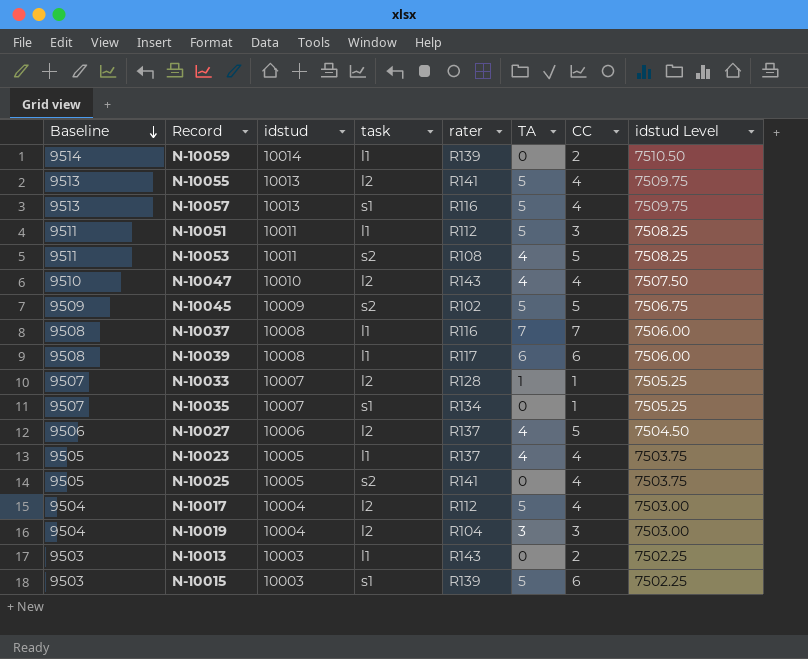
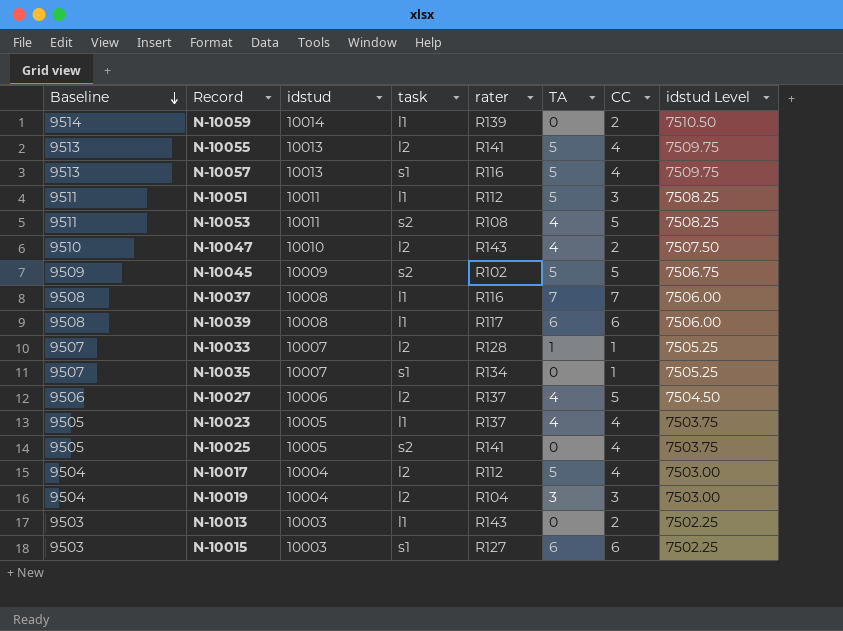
N-10047 | CC: 4 -> 2
N-10015 | rater: R139 -> R127
N-10015 | TA: 5 -> 6

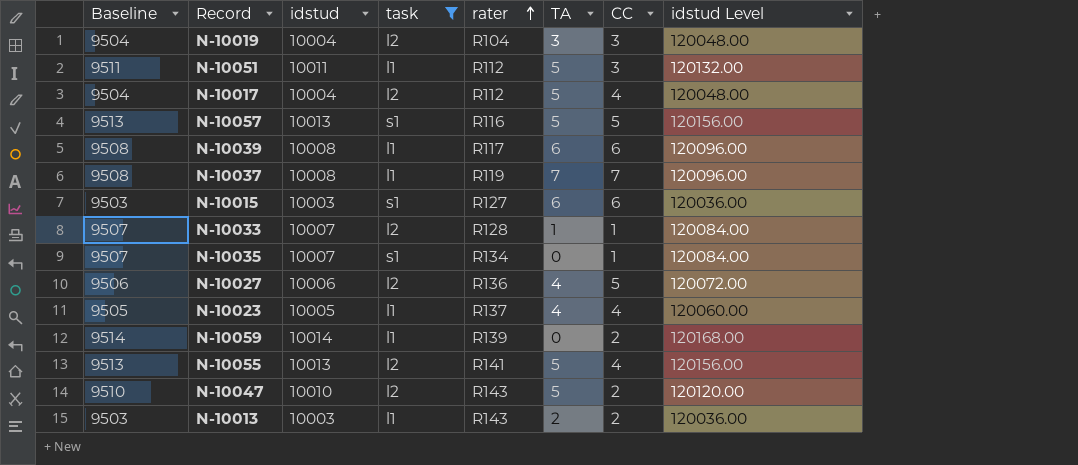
filter: none -> task != s2
row order: Baseline descending -> rater ascending
column idstud Level | formula: [idstud] * 0.75 -> [idstud] * 12
N-10057 | CC: 4 -> 5
N-10037 | rater: R116 -> R119
N-10027 | rater: R137 -> R136
N-10047 | TA: 4 -> 5
N-10013 | TA: 0 -> 2

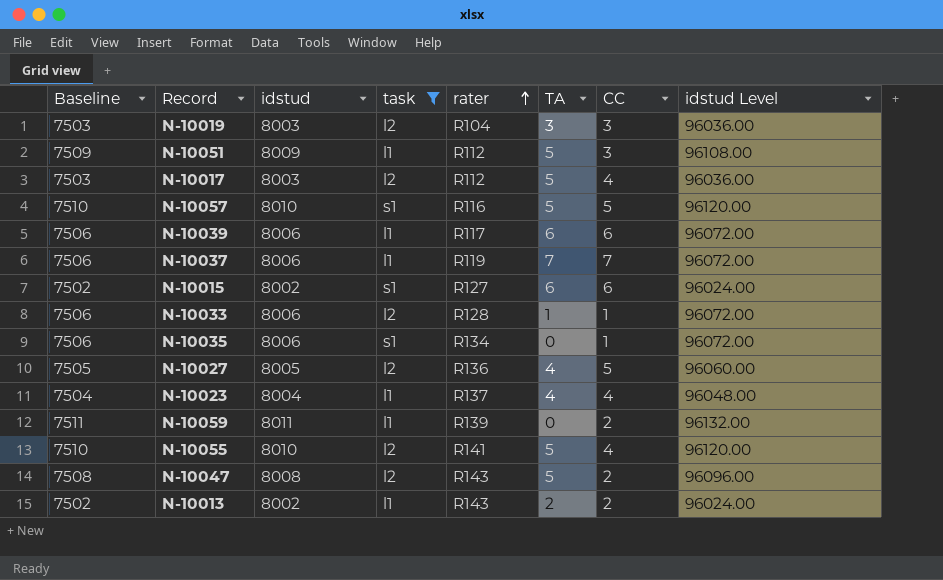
N-10019 | Baseline: 9504 -> 7503
N-10019 | idstud: 10004 -> 8003
N-10019 | idstud Level: 120048.00 -> 96036.00
N-10051 | Baseline: 9511 -> 7509
N-10051 | idstud: 10011 -> 8009
N-10051 | idstud Level: 120132.00 -> 96108.00
N-10017 | Baseline: 9504 -> 7503
N-10017 | idstud: 10004 -> 8003
N-10017 | idstud Level: 120048.00 -> 96036.00
N-10057 | Baseline: 9513 -> 7510
N-10057 | idstud: 10013 -> 8010
N-10057 | idstud Level: 120156.00 -> 96120.00
N-10039 | Baseline: 9508 -> 7506
N-10039 | idstud: 10008 -> 8006
N-10039 | idstud Level: 120096.00 -> 96072.00
N-10037 | Baseline: 9508 -> 7506
N-10037 | idstud: 10008 -> 8006
N-10037 | idstud Level: 120096.00 -> 96072.00
N-10015 | Baseline: 9503 -> 7502
N-10015 | idstud: 10003 -> 8002
N-10015 | idstud Level: 120036.00 -> 96024.00
N-10033 | Baseline: 9507 -> 7506
N-10033 | idstud: 10007 -> 8006
N-10033 | idstud Level: 120084.00 -> 96072.00
N-10035 | Baseline: 9507 -> 7506
N-10035 | idstud: 10007 -> 8006
N-10035 | idstud Level: 120084.00 -> 96072.00
N-10027 | Baseline: 9506 -> 7505
N-10027 | idstud: 10006 -> 8005
N-10027 | idstud Level: 120072.00 -> 96060.00
N-10023 | Baseline: 9505 -> 7504
N-10023 | idstud: 10005 -> 8004
N-10023 | idstud Level: 120060.00 -> 96048.00
N-10059 | Baseline: 9514 -> 7511
N-10059 | idstud: 10014 -> 8011
N-10059 | idstud Level: 120168.00 -> 96132.00
N-10055 | Baseline: 9513 -> 7510
N-10055 | idstud: 10013 -> 8010
N-10055 | idstud Level: 120156.00 -> 96120.00
N-10047 | Baseline: 9510 -> 7508
N-10047 | idstud: 10010 -> 8008
N-10047 | idstud Level: 120120.00 -> 96096.00
N-10013 | Baseline: 9503 -> 7502
N-10013 | idstud: 10003 -> 8002
N-10013 | idstud Level: 120036.00 -> 96024.00

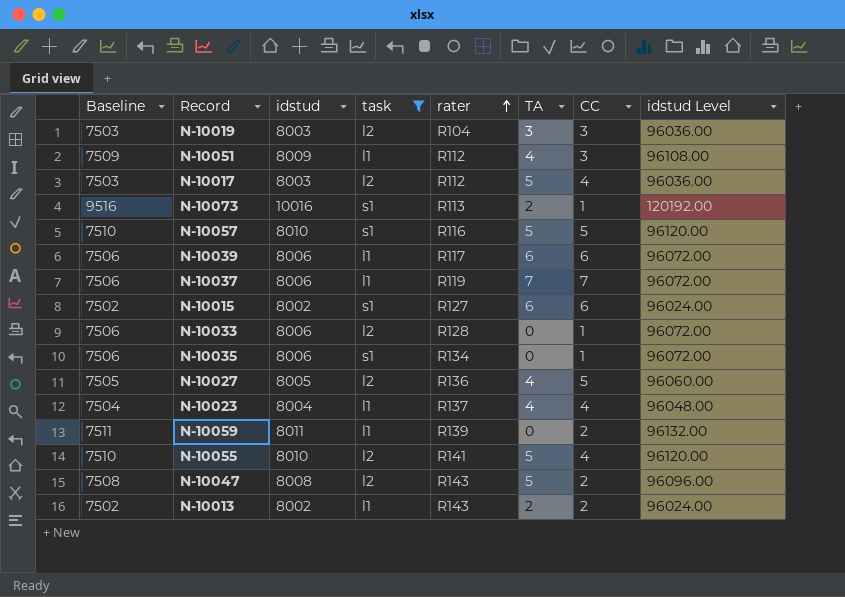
N-10051 | TA: 5 -> 4
row N-10073: none -> 9516 | 10016 | s1 | R113 | 2 | 1 | 120192.00
N-10033 | TA: 1 -> 0

